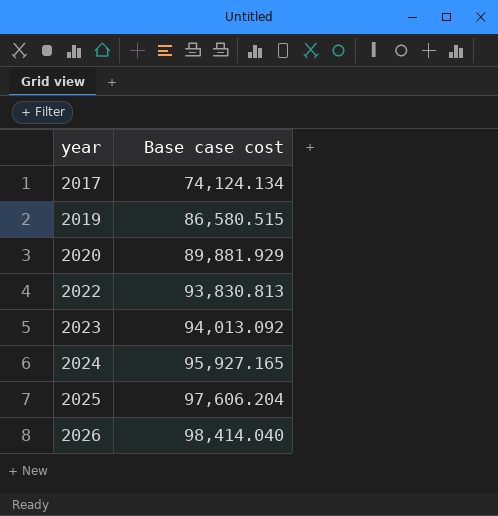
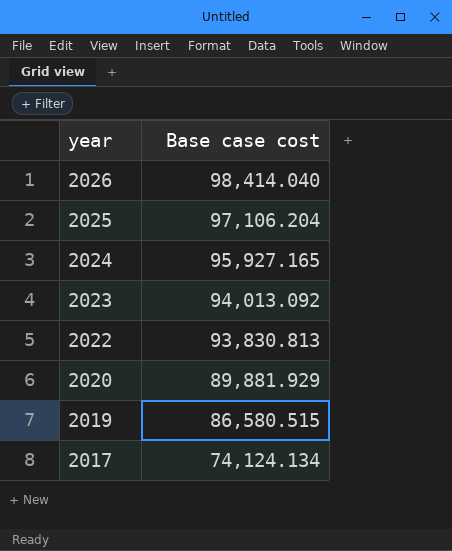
row order: year ascending -> year descending
2025 | Base case cost: 97,606.204 -> 97,106.204

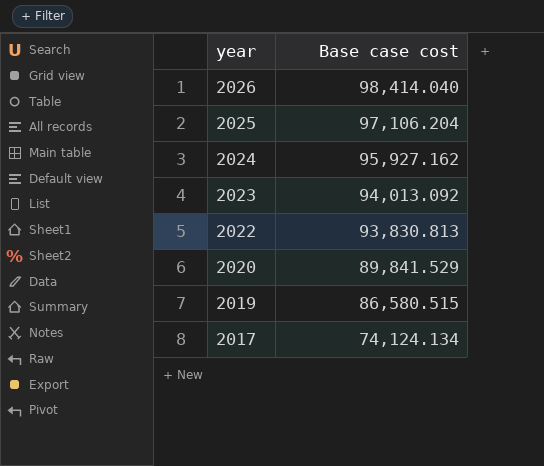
2024 | Base case cost: 95,927.165 -> 95,927.162
2020 | Base case cost: 89,881.929 -> 89,841.529

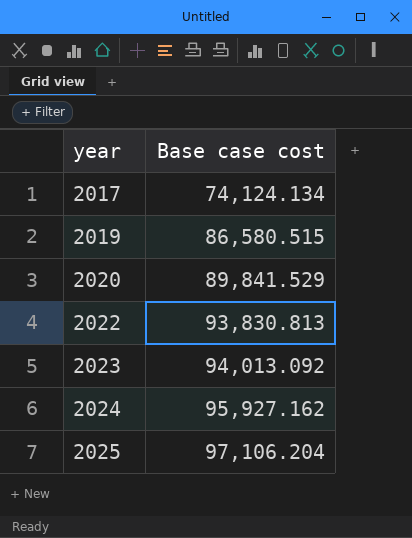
row order: year descending -> year ascending
row 2026: 98,414.040 -> none

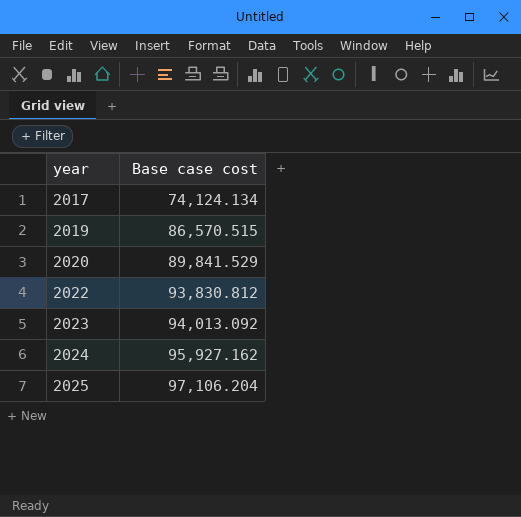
2019 | Base case cost: 86,580.515 -> 86,570.515
2022 | Base case cost: 93,830.813 -> 93,830.812

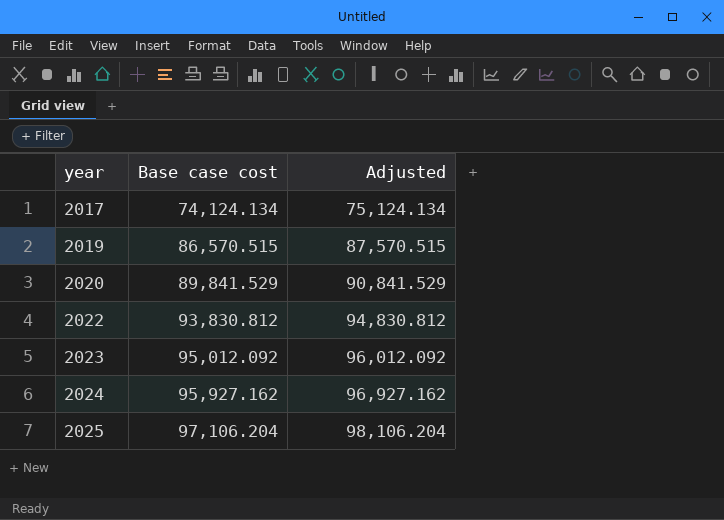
column Adjusted | formula: none -> [Base case cost] + 1000
2023 | Base case cost: 94,013.092 -> 95,012.092

